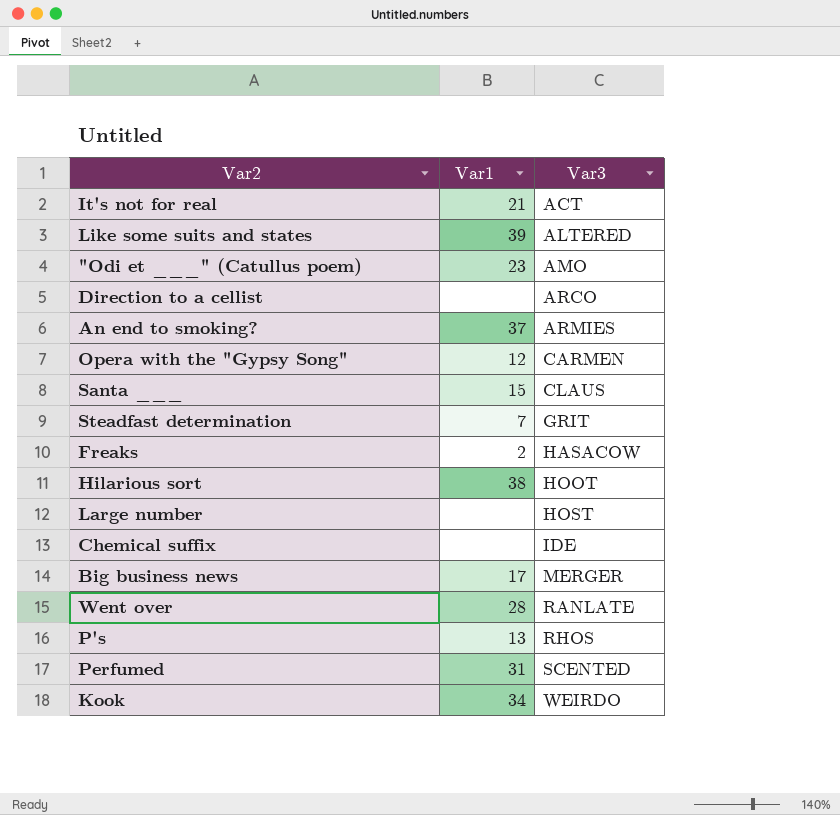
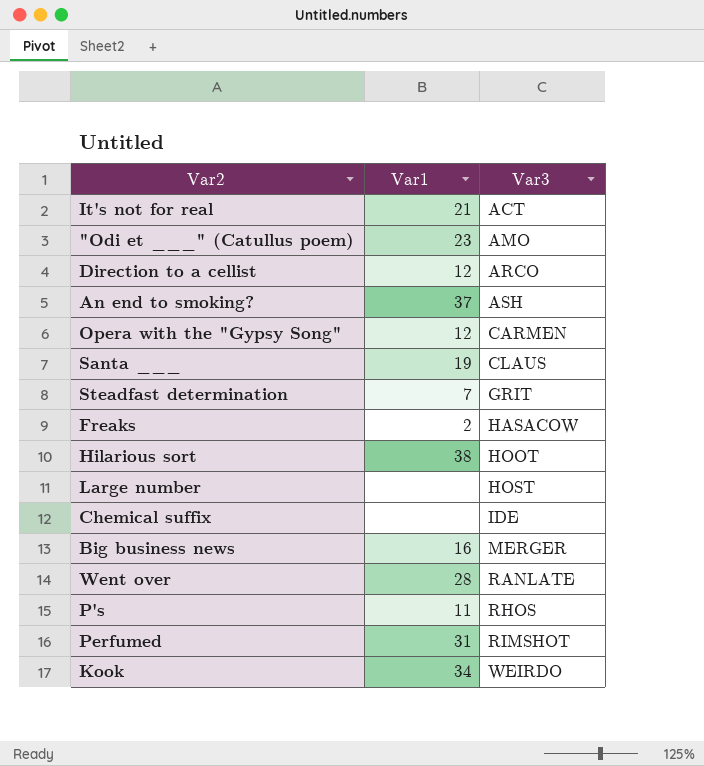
row Like some suits and states: 39 | ALTERED -> none
Direction to a cellist | Var1: none -> 12
An end to smoking? | Var3: ARMIES -> ASH
Santa ___ | Var1: 15 -> 19
Big business news | Var1: 17 -> 16
P's | Var1: 13 -> 11
Perfumed | Var3: SCENTED -> RIMSHOT

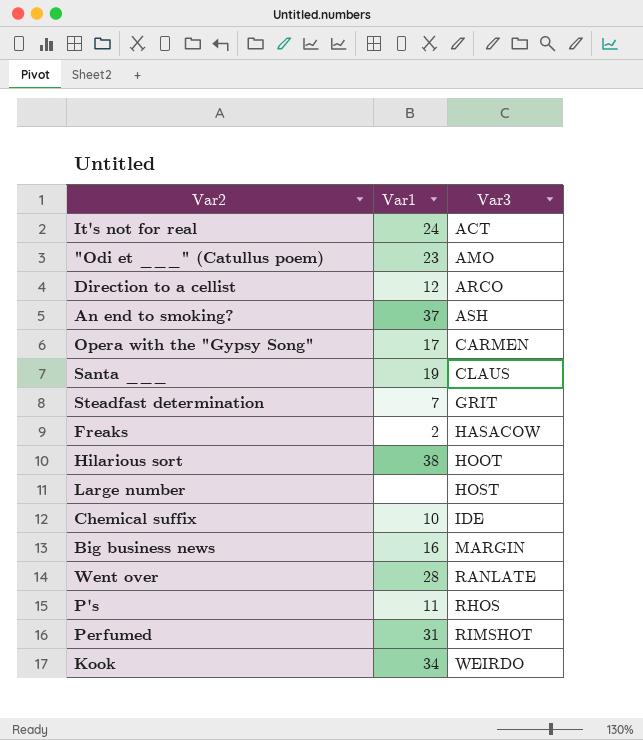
It's not for real | Var1: 21 -> 24
Opera with the "Gypsy Song" | Var1: 12 -> 17
Chemical suffix | Var1: none -> 10
Big business news | Var3: MERGER -> MARGIN

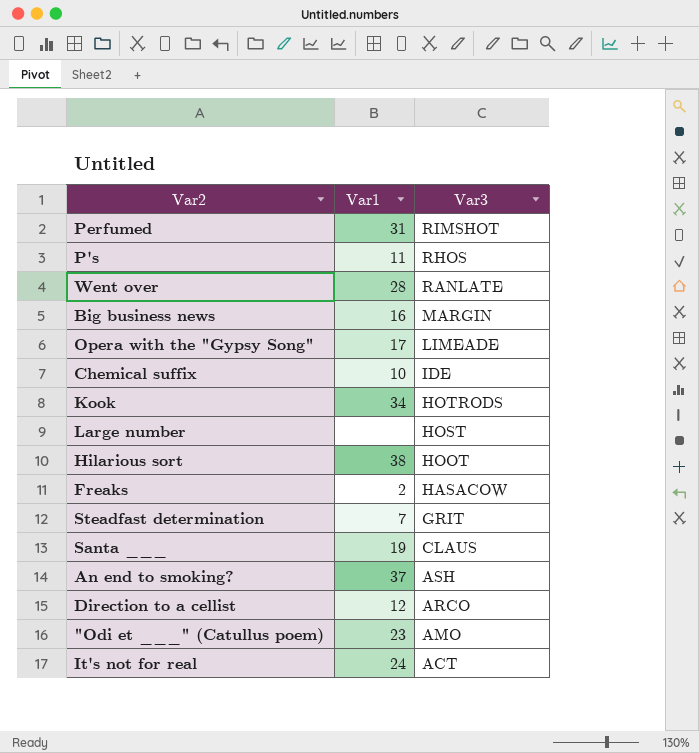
row order: Var3 ascending -> Var3 descending
Opera with the "Gypsy Song" | Var3: CARMEN -> LIMEADE
Kook | Var3: WEIRDO -> HOTRODS

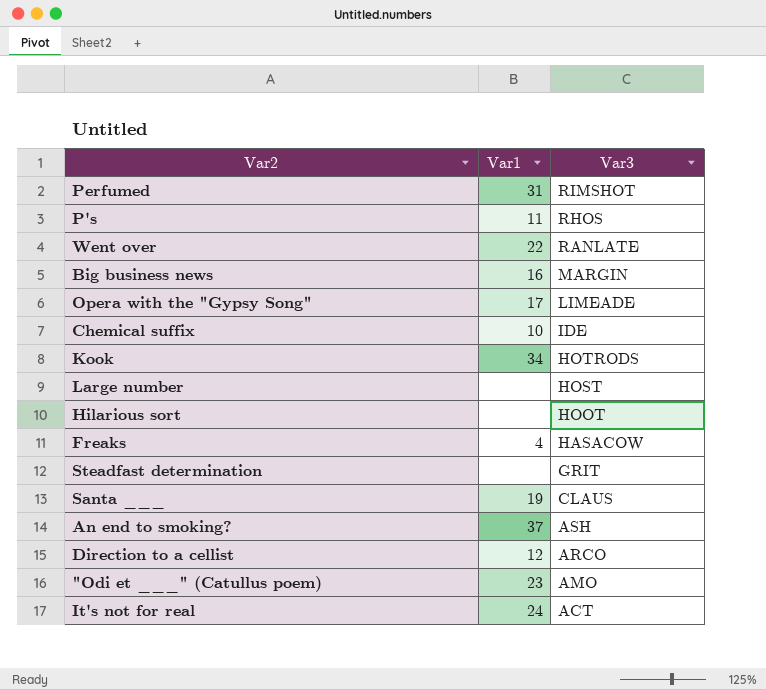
Went over | Var1: 28 -> 22
Hilarious sort | Var1: 38 -> none
Freaks | Var1: 2 -> 4
Steadfast determination | Var1: 7 -> none

